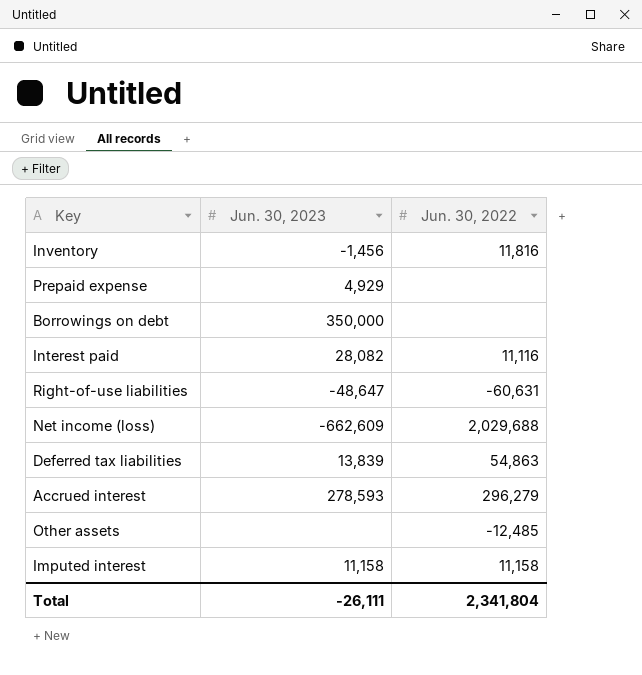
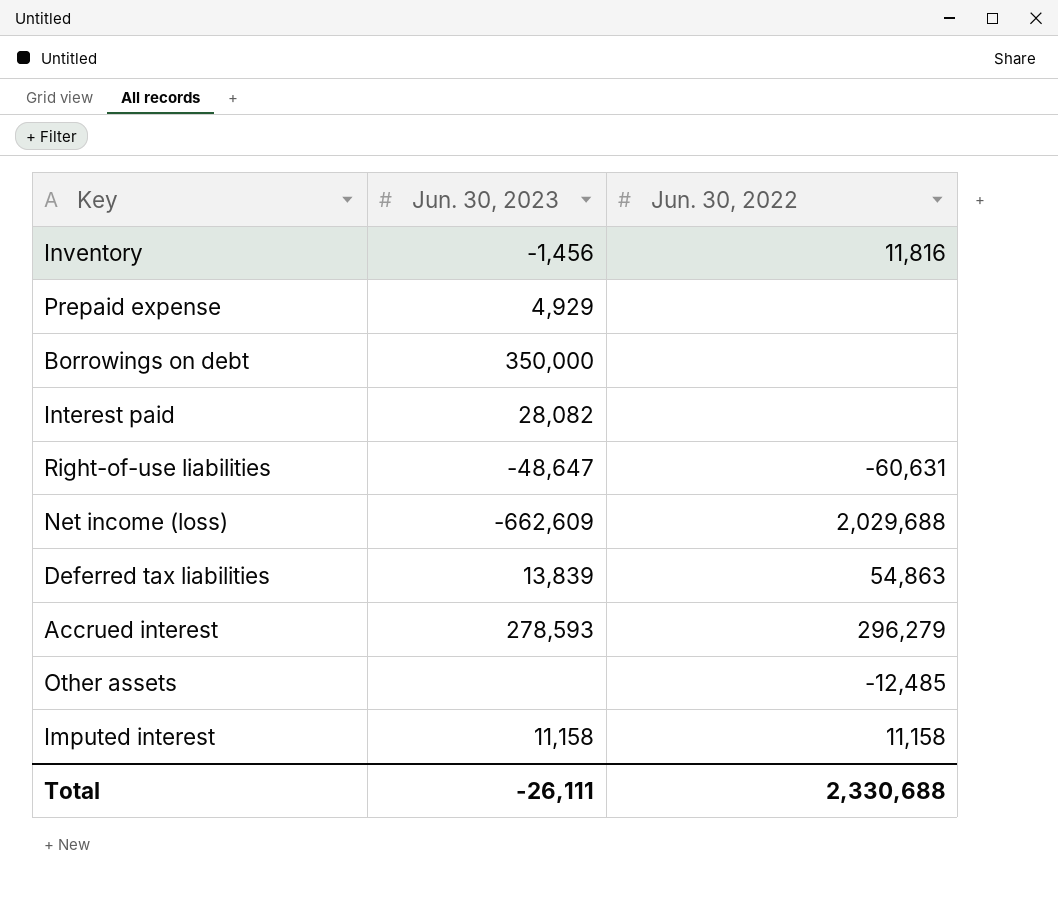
Interest paid | Jun. 30, 2022: 11,116 -> none
Total | Jun. 30, 2022: 2,341,804 -> 2,330,688

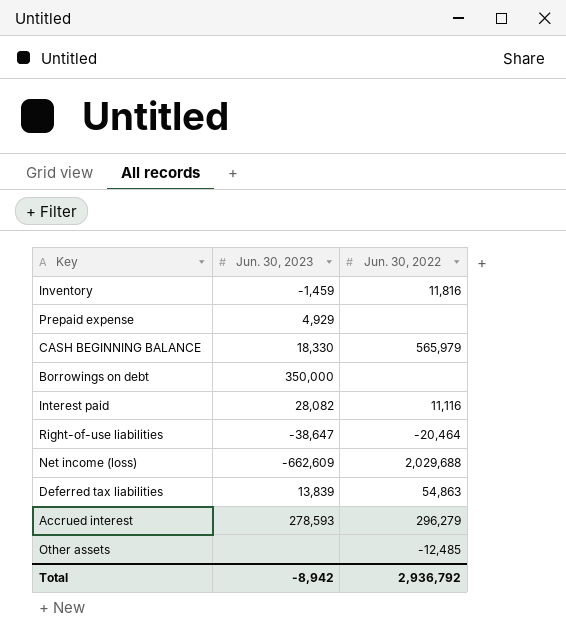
row Imputed interest: 11,158 | 11,158 -> none
Inventory | Jun. 30, 2023: -1,456 -> -1,459
row CASH BEGINNING BALANCE: none -> 18,330 | 565,979
Interest paid | Jun. 30, 2022: none -> 11,116
Right-of-use liabilities | Jun. 30, 2023: -48,647 -> -38,647
Right-of-use liabilities | Jun. 30, 2022: -60,631 -> -20,464
Total | Jun. 30, 2023: -26,111 -> -8,942
Total | Jun. 30, 2022: 2,330,688 -> 2,936,792

